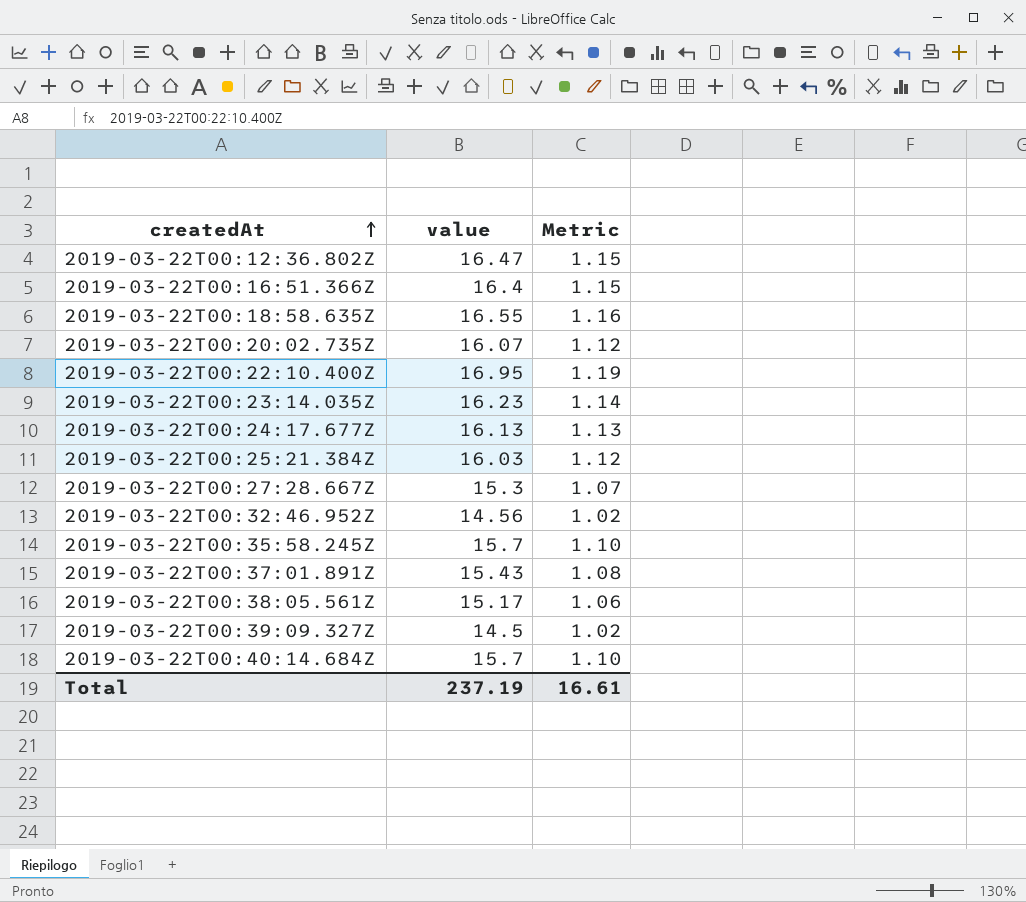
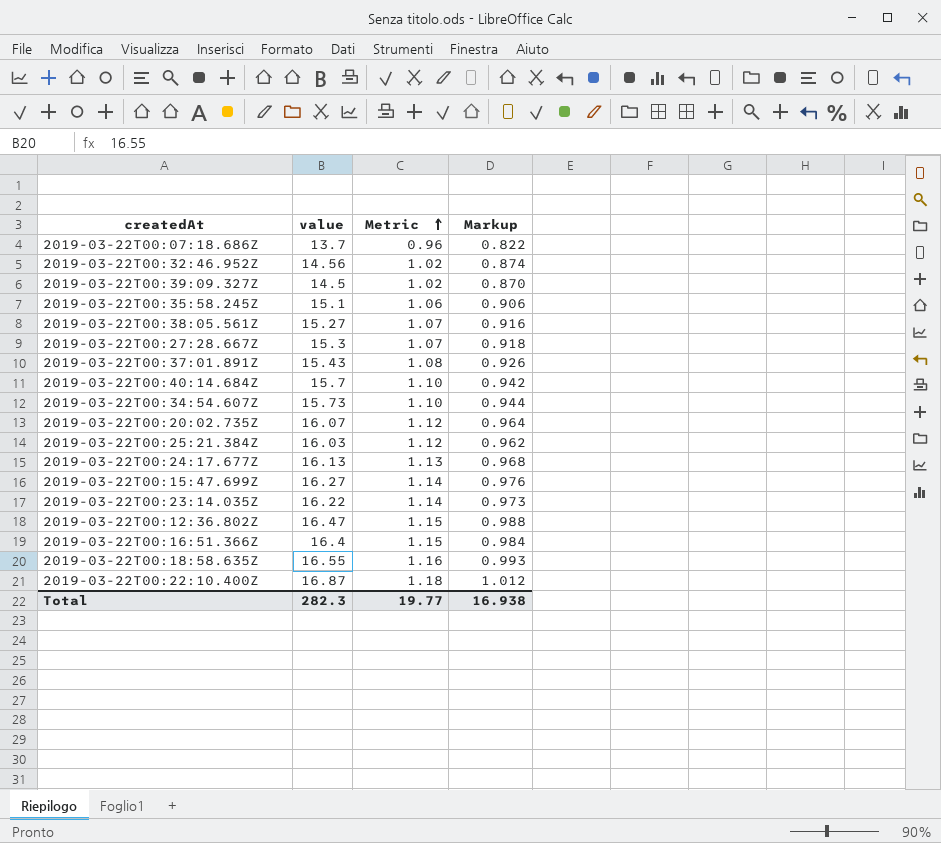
row order: createdAt ascending -> Metric ascending
column Markup | formula: none -> [value] * 0.06
row 2019-03-22T00:07:18.686Z: none -> 13.7 | 0.96 | 0.822
2019-03-22T00:35:58.245Z | value: 15.7 -> 15.1
2019-03-22T00:35:58.245Z | Metric: 1.10 -> 1.06
2019-03-22T00:38:05.561Z | value: 15.17 -> 15.27
2019-03-22T00:38:05.561Z | Metric: 1.06 -> 1.07
row 2019-03-22T00:34:54.607Z: none -> 15.73 | 1.10 | 0.944
row 2019-03-22T00:15:47.699Z: none -> 16.27 | 1.14 | 0.976
2019-03-22T00:23:14.035Z | value: 16.23 -> 16.22
2019-03-22T00:22:10.400Z | value: 16.95 -> 16.87
2019-03-22T00:22:10.400Z | Metric: 1.19 -> 1.18
Total | value: 237.19 -> 282.3
Total | Metric: 16.61 -> 19.77

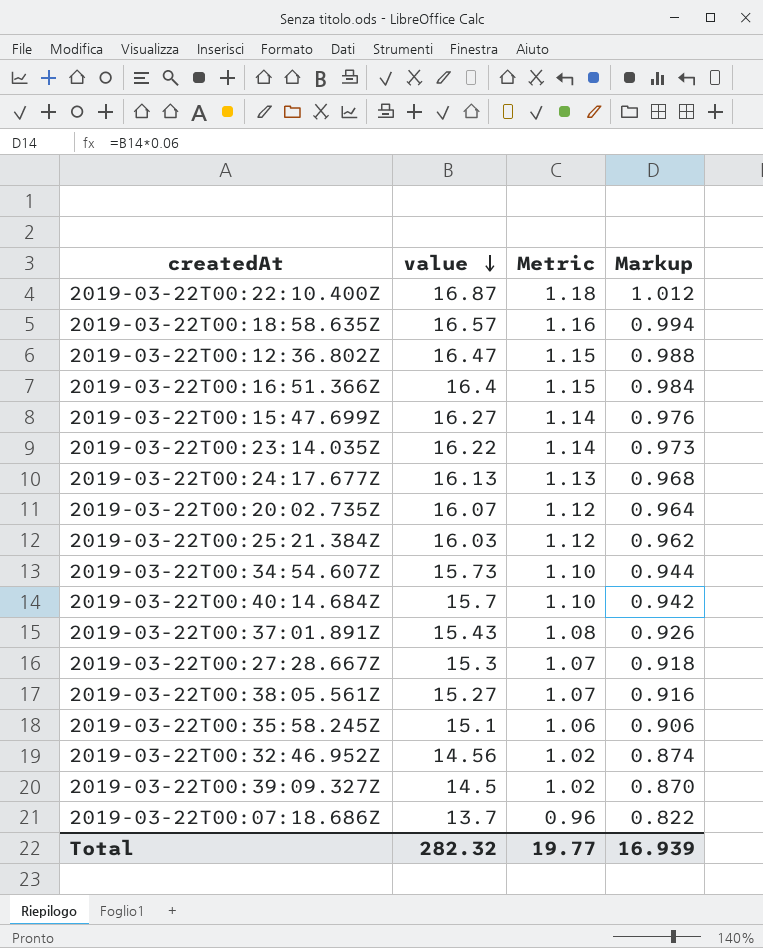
row order: Metric ascending -> value descending
2019-03-22T00:18:58.635Z | value: 16.55 -> 16.57
2019-03-22T00:18:58.635Z | Markup: 0.993 -> 0.994
Total | value: 282.3 -> 282.32
Total | Markup: 16.938 -> 16.939

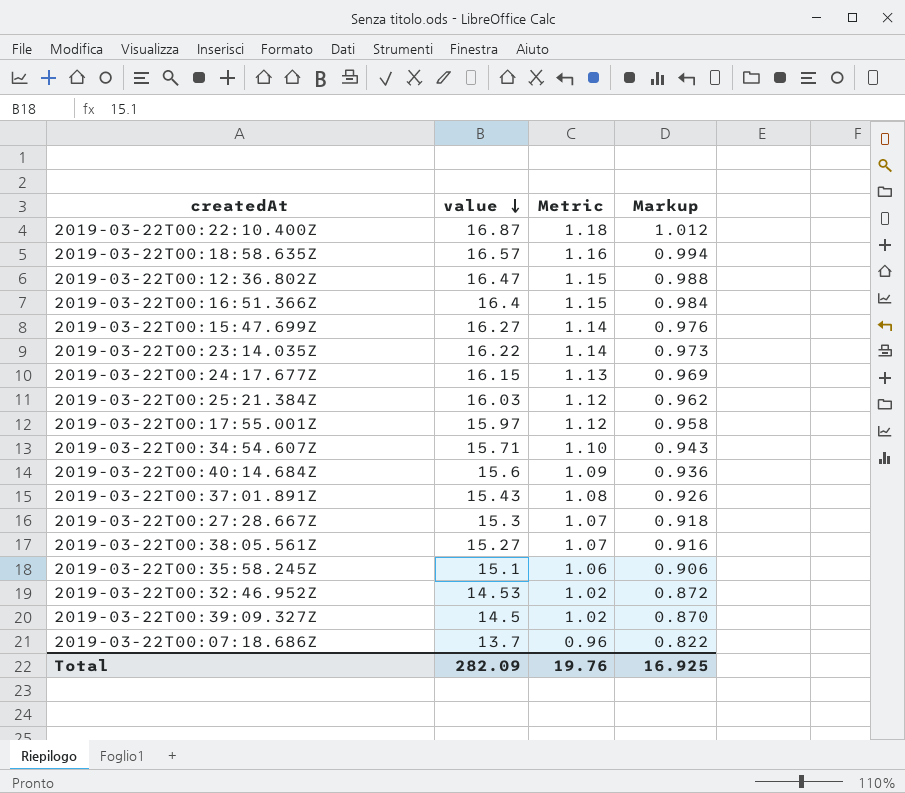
row 2019-03-22T00:20:02.735Z: 16.07 | 1.12 | 0.964 -> none
2019-03-22T00:24:17.677Z | value: 16.13 -> 16.15
2019-03-22T00:24:17.677Z | Markup: 0.968 -> 0.969
row 2019-03-22T00:17:55.001Z: none -> 15.97 | 1.12 | 0.958
2019-03-22T00:34:54.607Z | value: 15.73 -> 15.71
2019-03-22T00:34:54.607Z | Markup: 0.944 -> 0.943
2019-03-22T00:40:14.684Z | value: 15.7 -> 15.6
2019-03-22T00:40:14.684Z | Metric: 1.10 -> 1.09
2019-03-22T00:40:14.684Z | Markup: 0.942 -> 0.936
2019-03-22T00:32:46.952Z | value: 14.56 -> 14.53
2019-03-22T00:32:46.952Z | Markup: 0.874 -> 0.872
Total | value: 282.32 -> 282.09
Total | Metric: 19.77 -> 19.76
Total | Markup: 16.939 -> 16.925

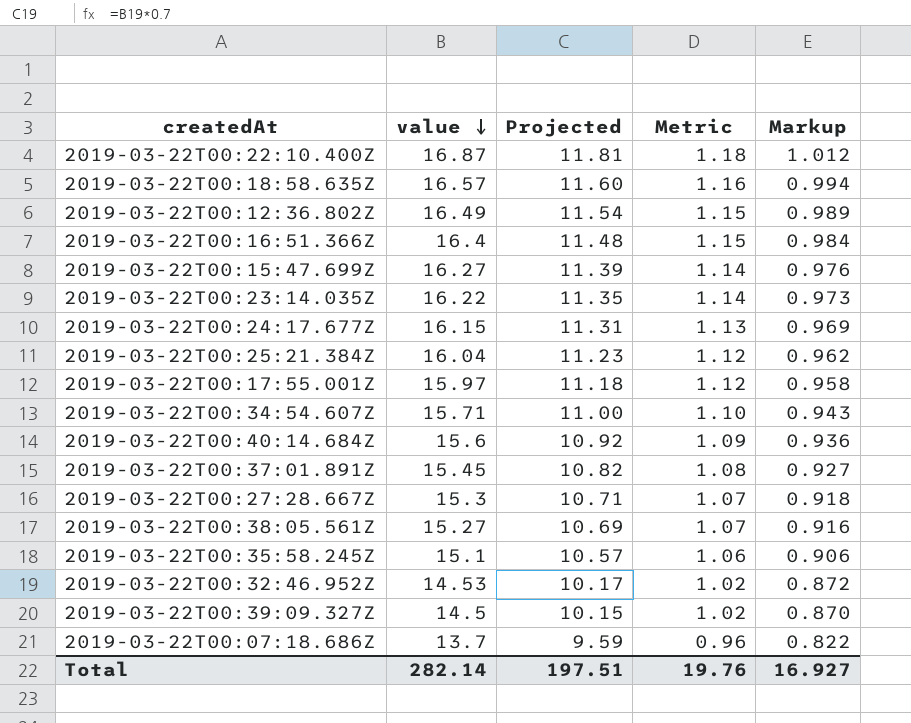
column Projected | formula: none -> [value] * 0.7
2019-03-22T00:12:36.802Z | value: 16.47 -> 16.49
2019-03-22T00:12:36.802Z | Markup: 0.988 -> 0.989
2019-03-22T00:25:21.384Z | value: 16.03 -> 16.04
2019-03-22T00:37:01.891Z | value: 15.43 -> 15.45
2019-03-22T00:37:01.891Z | Markup: 0.926 -> 0.927
Total | value: 282.09 -> 282.14
Total | Markup: 16.925 -> 16.927

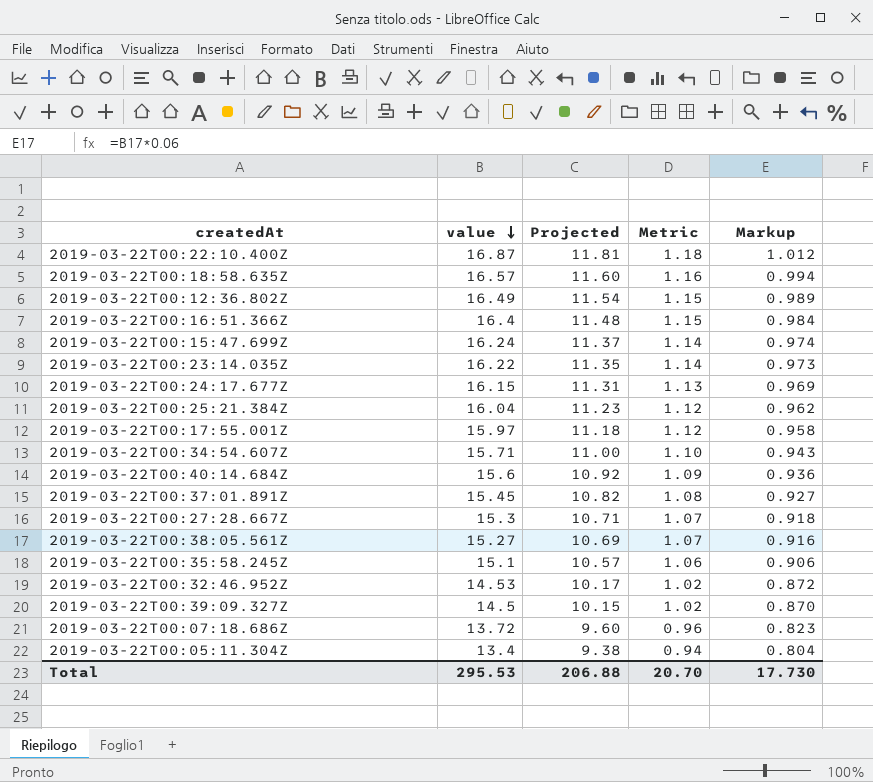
2019-03-22T00:15:47.699Z | value: 16.27 -> 16.24
2019-03-22T00:15:47.699Z | Projected: 11.39 -> 11.37
2019-03-22T00:15:47.699Z | Markup: 0.976 -> 0.974
2019-03-22T00:07:18.686Z | value: 13.7 -> 13.72
2019-03-22T00:07:18.686Z | Projected: 9.59 -> 9.60
2019-03-22T00:07:18.686Z | Markup: 0.822 -> 0.823
row 2019-03-22T00:05:11.304Z: none -> 13.4 | 9.38 | 0.94 | 0.804
Total | value: 282.14 -> 295.53
Total | Projected: 197.51 -> 206.88
Total | Metric: 19.76 -> 20.70
Total | Markup: 16.927 -> 17.730

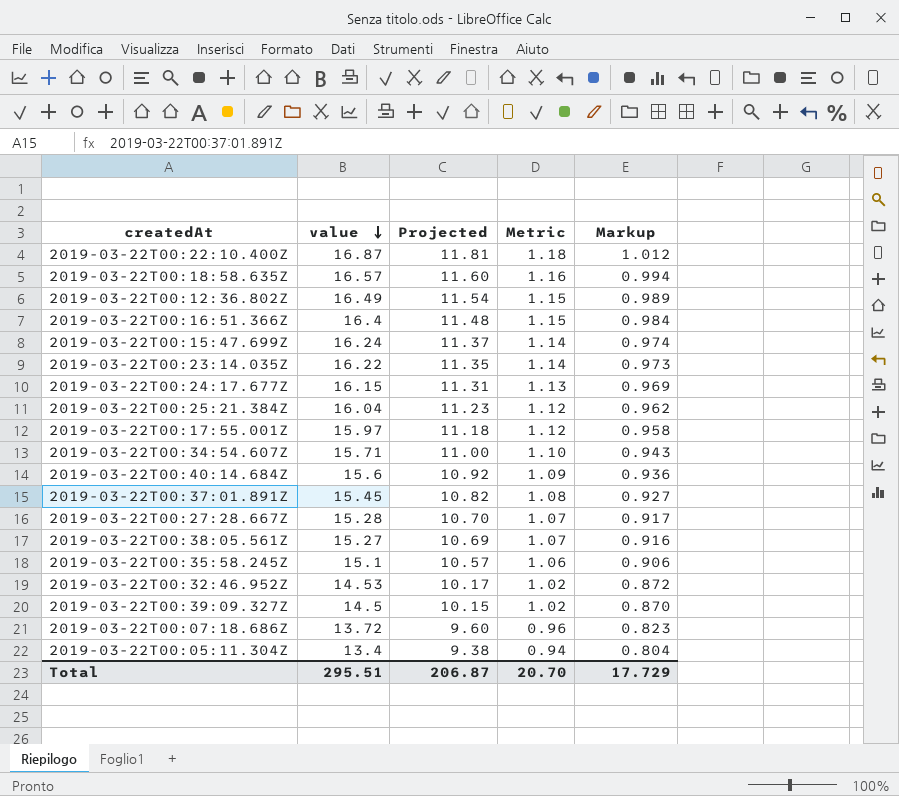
2019-03-22T00:27:28.667Z | value: 15.3 -> 15.28
2019-03-22T00:27:28.667Z | Projected: 10.71 -> 10.70
2019-03-22T00:27:28.667Z | Markup: 0.918 -> 0.917
Total | value: 295.53 -> 295.51
Total | Projected: 206.88 -> 206.87
Total | Markup: 17.730 -> 17.729

